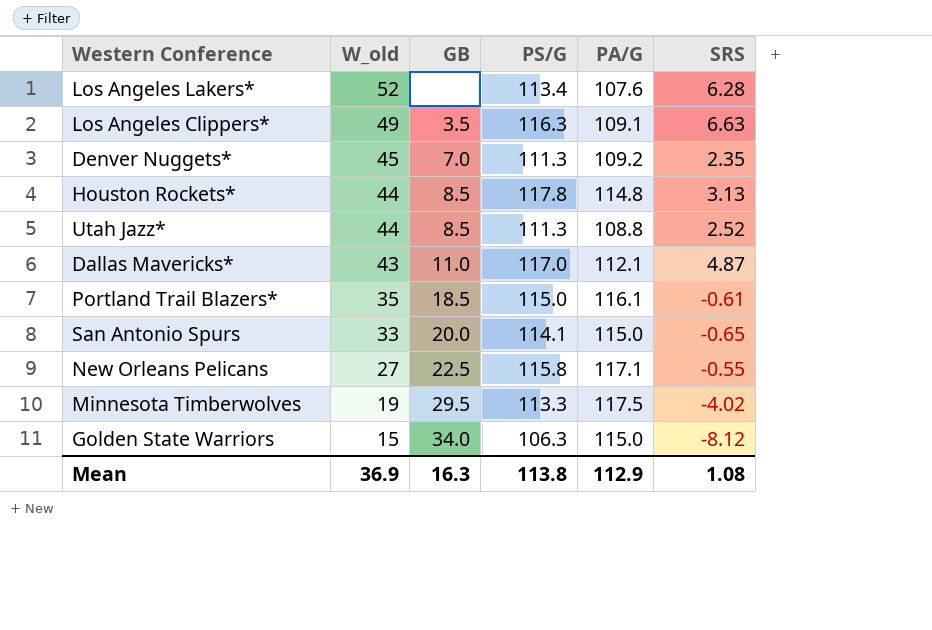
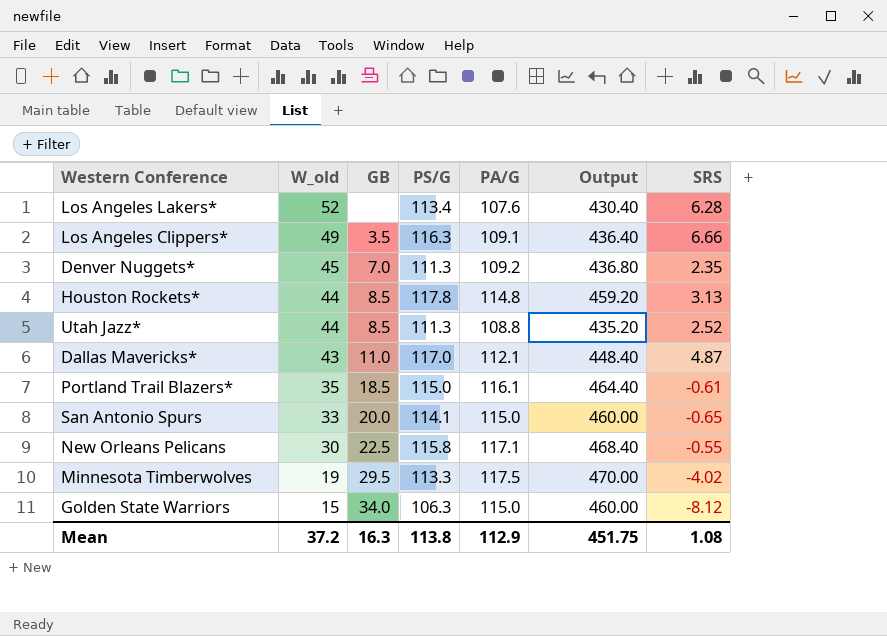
column Output | formula: none -> [PA/G] * 4
Los Angeles Clippers* | SRS: 6.63 -> 6.66
New Orleans Pelicans | W_old: 27 -> 30
Mean | W_old: 36.9 -> 37.2

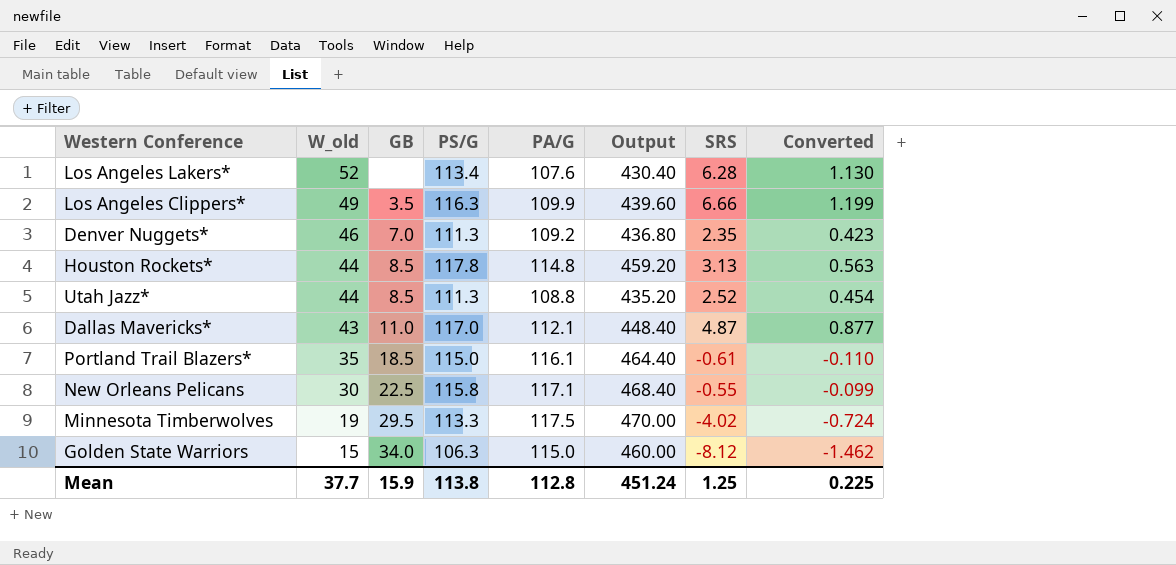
column Converted | formula: none -> [SRS] * 0.18
row San Antonio Spurs: 33 | 20.0 | 114.1 | 115.0 | 460.00 | -0.65 -> none
Los Angeles Clippers* | PA/G: 109.1 -> 109.9
Los Angeles Clippers* | Output: 436.40 -> 439.60
Denver Nuggets* | W_old: 45 -> 46
Mean | W_old: 37.2 -> 37.7
Mean | GB: 16.3 -> 15.9
Mean | PA/G: 112.9 -> 112.8
Mean | Output: 451.75 -> 451.24
Mean | SRS: 1.08 -> 1.25

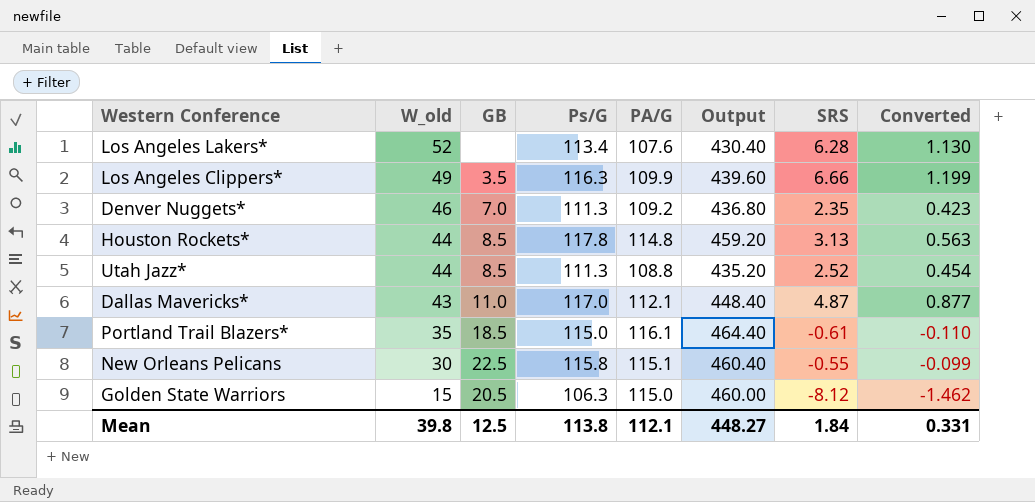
column name: PS/G -> Ps/G
row Minnesota Timberwolves: 19 | 29.5 | 113.3 | 117.5 | 470.00 | -4.02 | -0.724 -> none
New Orleans Pelicans | PA/G: 117.1 -> 115.1
New Orleans Pelicans | Output: 468.40 -> 460.40
Golden State Warriors | GB: 34.0 -> 20.5
Mean | W_old: 37.7 -> 39.8
Mean | GB: 15.9 -> 12.5
Mean | PA/G: 112.8 -> 112.1
Mean | Output: 451.24 -> 448.27
Mean | SRS: 1.25 -> 1.84
Mean | Converted: 0.225 -> 0.331

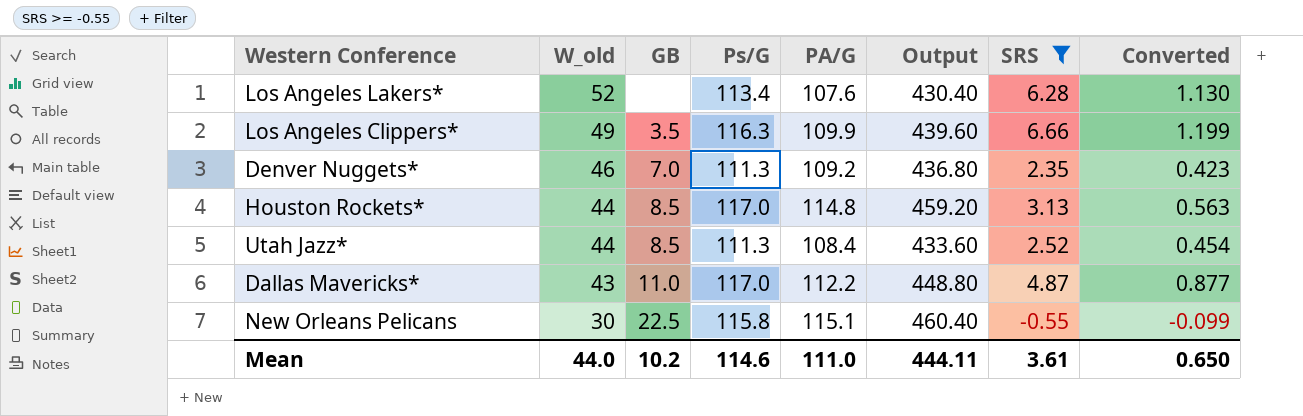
filter: none -> SRS >= -0.55
Houston Rockets* | Ps/G: 117.8 -> 117.0
Utah Jazz* | PA/G: 108.8 -> 108.4
Utah Jazz* | Output: 435.20 -> 433.60
Dallas Mavericks* | PA/G: 112.1 -> 112.2
Dallas Mavericks* | Output: 448.40 -> 448.80
Mean | W_old: 39.8 -> 44.0
Mean | GB: 12.5 -> 10.2
Mean | Ps/G: 113.8 -> 114.6
Mean | PA/G: 112.1 -> 111.0
Mean | Output: 448.27 -> 444.11
Mean | SRS: 1.84 -> 3.61
Mean | Converted: 0.331 -> 0.650

